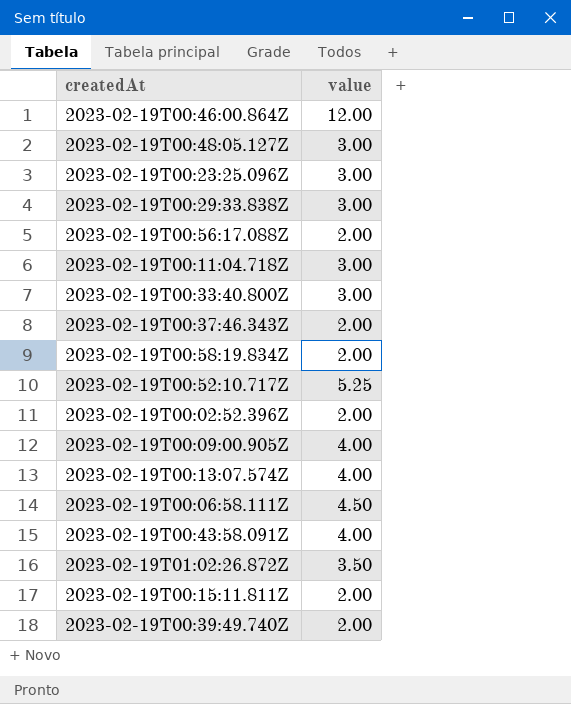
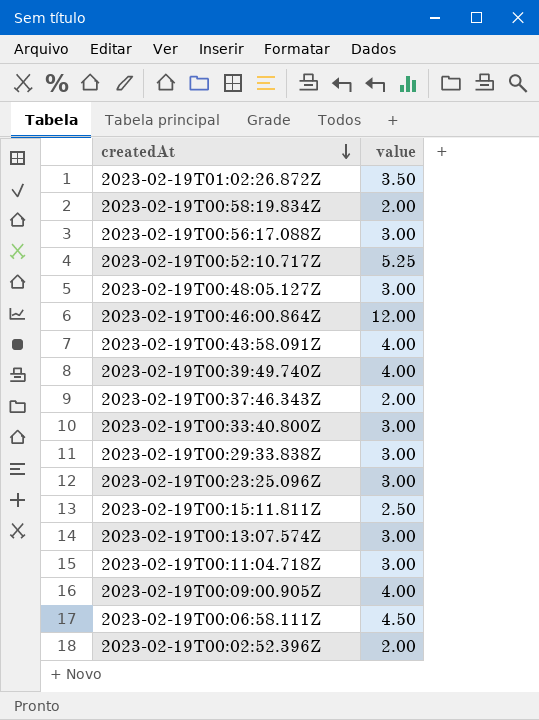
row order: none -> createdAt descending
2023-02-19T00:56:17.088Z | value: 2.00 -> 3.00
2023-02-19T00:39:49.740Z | value: 2.00 -> 4.00
2023-02-19T00:15:11.811Z | value: 2.00 -> 2.50
2023-02-19T00:13:07.574Z | value: 4.00 -> 3.00

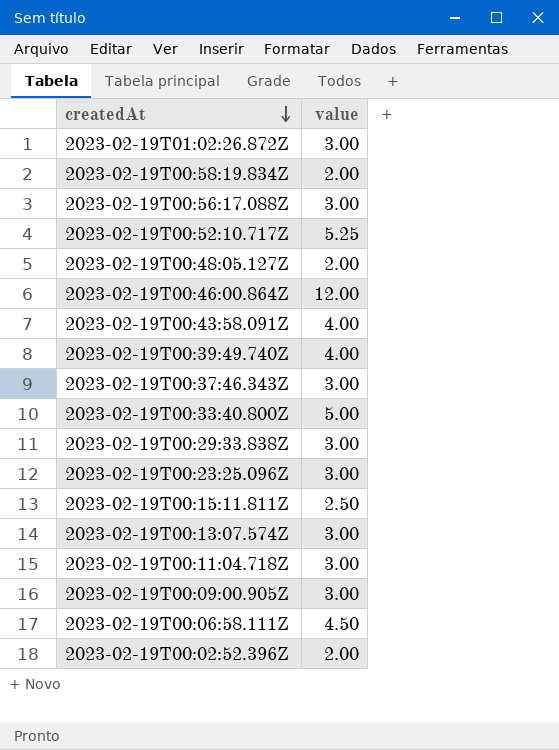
2023-02-19T01:02:26.872Z | value: 3.50 -> 3.00
2023-02-19T00:48:05.127Z | value: 3.00 -> 2.00
2023-02-19T00:37:46.343Z | value: 2.00 -> 3.00
2023-02-19T00:33:40.800Z | value: 3.00 -> 5.00
2023-02-19T00:09:00.905Z | value: 4.00 -> 3.00

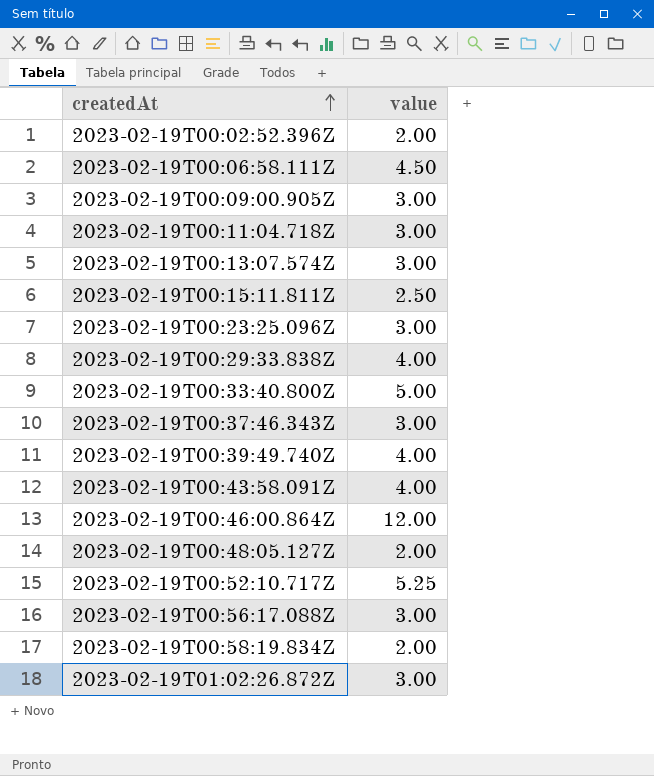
row order: createdAt descending -> createdAt ascending
2023-02-19T00:29:33.838Z | value: 3.00 -> 4.00

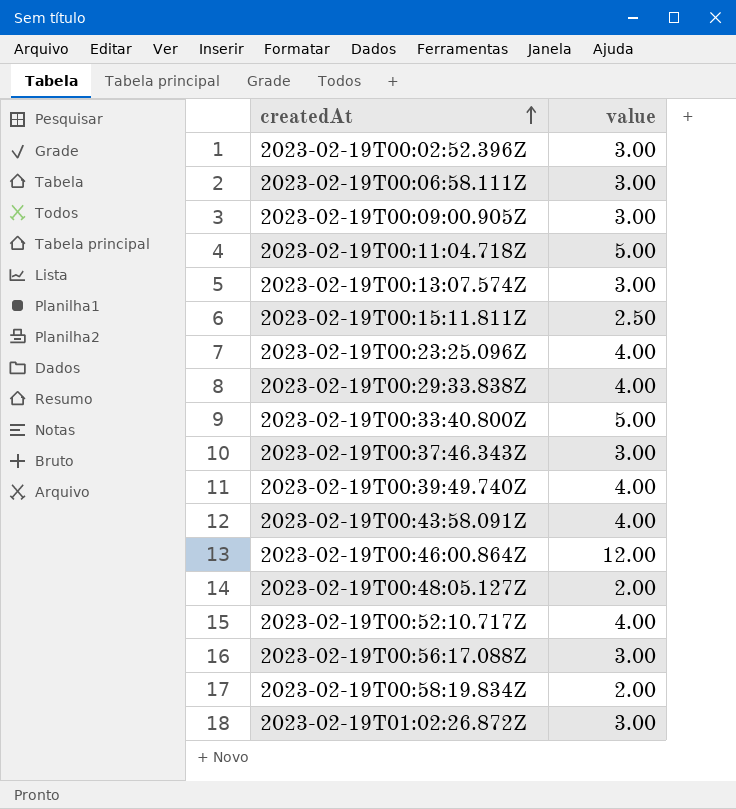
2023-02-19T00:02:52.396Z | value: 2.00 -> 3.00
2023-02-19T00:06:58.111Z | value: 4.50 -> 3.00
2023-02-19T00:11:04.718Z | value: 3.00 -> 5.00
2023-02-19T00:23:25.096Z | value: 3.00 -> 4.00
2023-02-19T00:52:10.717Z | value: 5.25 -> 4.00

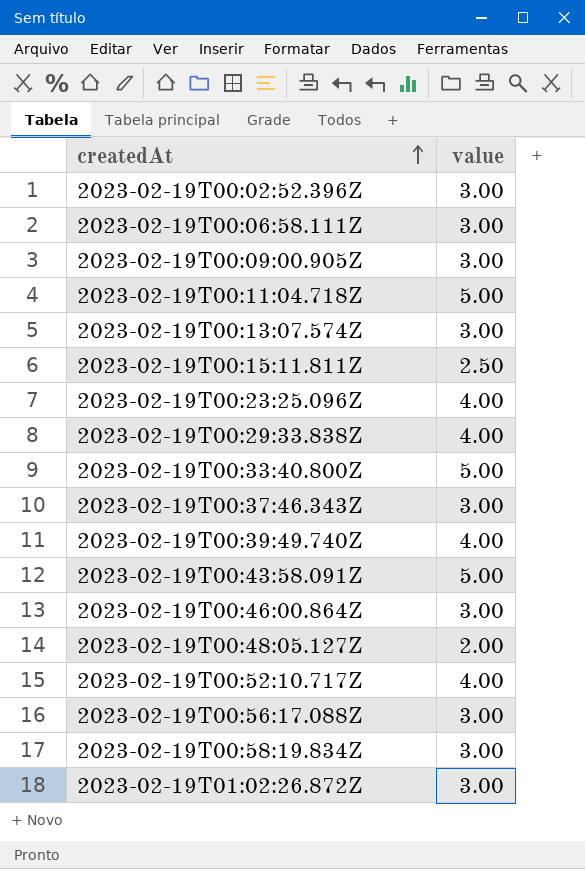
2023-02-19T00:43:58.091Z | value: 4.00 -> 5.00
2023-02-19T00:46:00.864Z | value: 12.00 -> 3.00
2023-02-19T00:58:19.834Z | value: 2.00 -> 3.00

